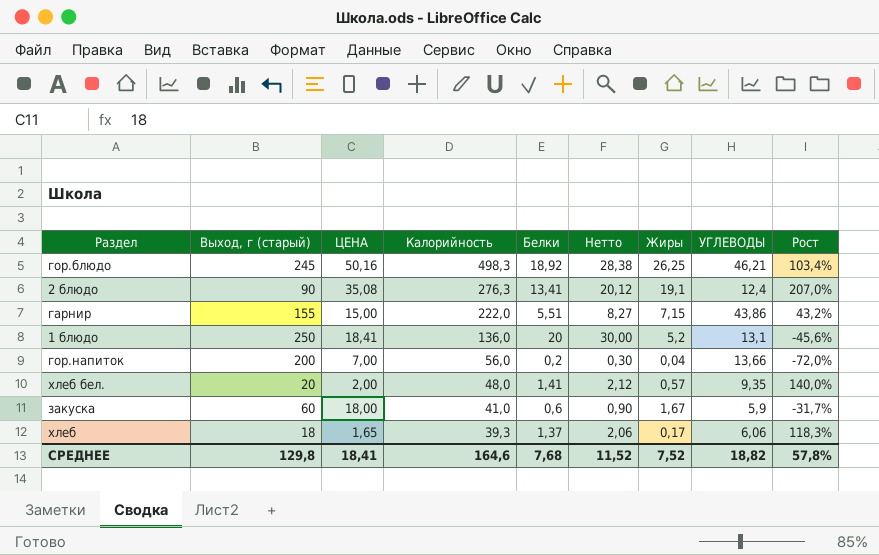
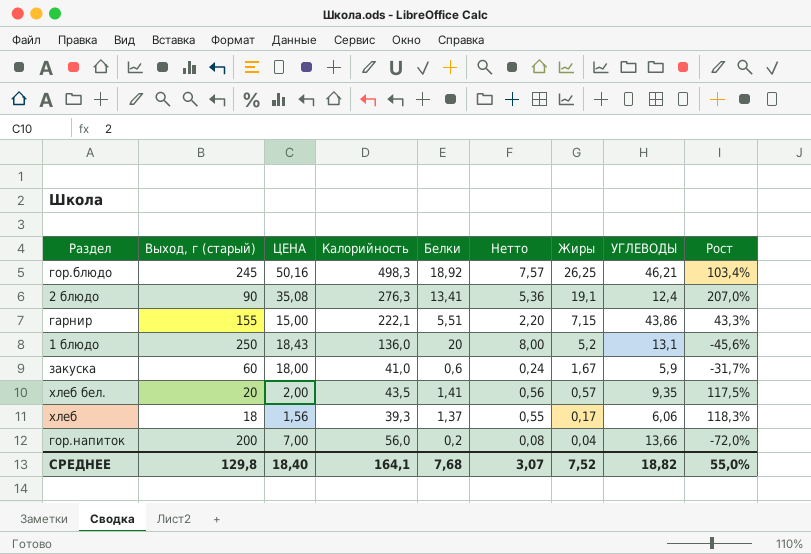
row order: Калорийность descending -> Жиры descending
column Нетто | formula: [Белки] * 1,5 -> [Белки] * 0,4
гарнир | Калорийность: 222,0 -> 222,1
гарнир | Рост: 43,2% -> 43,3%
1 блюдо | ЦЕНА: 18,41 -> 18,43
хлеб бел. | Калорийность: 48,0 -> 43,5
хлеб бел. | Рост: 140,0% -> 117,5%
хлеб | ЦЕНА: 1,65 -> 1,56
СРЕДНЕЕ | ЦЕНА: 18,41 -> 18,40
СРЕДНЕЕ | Калорийность: 164,6 -> 164,1
СРЕДНЕЕ | Нетто: 11,52 -> 3,07
СРЕДНЕЕ | Рост: 57,8% -> 55,0%

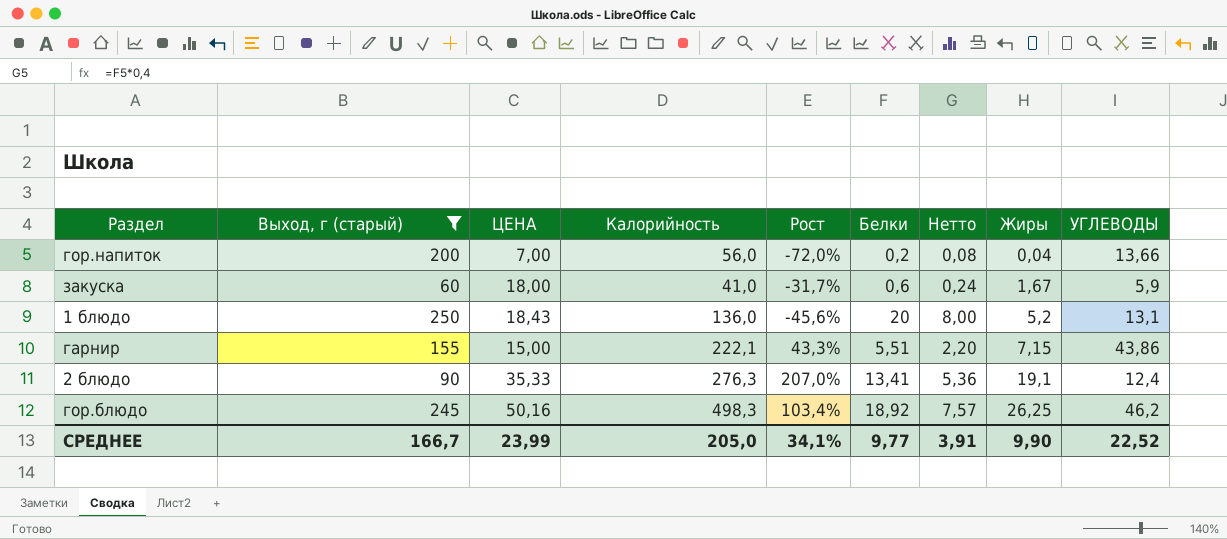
filter: none -> Выход, г (старый) >= 60
row order: Жиры descending -> Жиры ascending
column Рост | position: 9 -> 5
2 блюдо | ЦЕНА: 35,08 -> 35,33
гор.блюдо | УГЛЕВОДЫ: 46,21 -> 46,2
СРЕДНЕЕ | Выход, г (старый): 129,8 -> 166,7
СРЕДНЕЕ | ЦЕНА: 18,40 -> 23,99
СРЕДНЕЕ | Калорийность: 164,1 -> 205,0
СРЕДНЕЕ | Рост: 55,0% -> 34,1%
СРЕДНЕЕ | Белки: 7,68 -> 9,77
СРЕДНЕЕ | Нетто: 3,07 -> 3,91
СРЕДНЕЕ | Жиры: 7,52 -> 9,90
СРЕДНЕЕ | УГЛЕВОДЫ: 18,82 -> 22,52

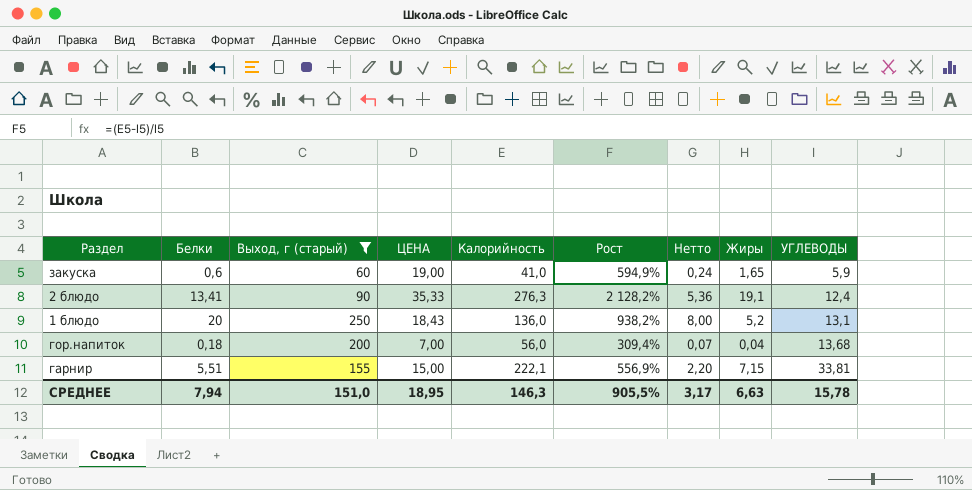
row order: Жиры ascending -> УГЛЕВОДЫ ascending
column Белки | position: 6 -> 2
column Рост | formula: ([Калорийность] - [Выход, г (старый)]) / [Выход, г (старый)] -> ([Калорийность] - [УГЛЕВОДЫ]) / [УГЛЕВОДЫ]
row гор.блюдо: 245 | 50,16 | 498,3 | 103,4% | 18,92 | 7,57 | 26,25 | 46,2 -> none
закуска | ЦЕНА: 18,00 -> 19,00
закуска | Жиры: 1,67 -> 1,65
гор.напиток | Белки: 0,2 -> 0,18
гор.напиток | Нетто: 0,08 -> 0,07
гор.напиток | УГЛЕВОДЫ: 13,66 -> 13,68
гарнир | УГЛЕВОДЫ: 43,86 -> 33,81
СРЕДНЕЕ | Белки: 9,77 -> 7,94
СРЕДНЕЕ | Выход, г (старый): 166,7 -> 151,0
СРЕДНЕЕ | ЦЕНА: 23,99 -> 18,95
СРЕДНЕЕ | Калорийность: 205,0 -> 146,3
СРЕДНЕЕ | Рост: 34,1% -> 905,5%
СРЕДНЕЕ | Нетто: 3,91 -> 3,17
СРЕДНЕЕ | Жиры: 9,90 -> 6,63
СРЕДНЕЕ | УГЛЕВОДЫ: 22,52 -> 15,78

